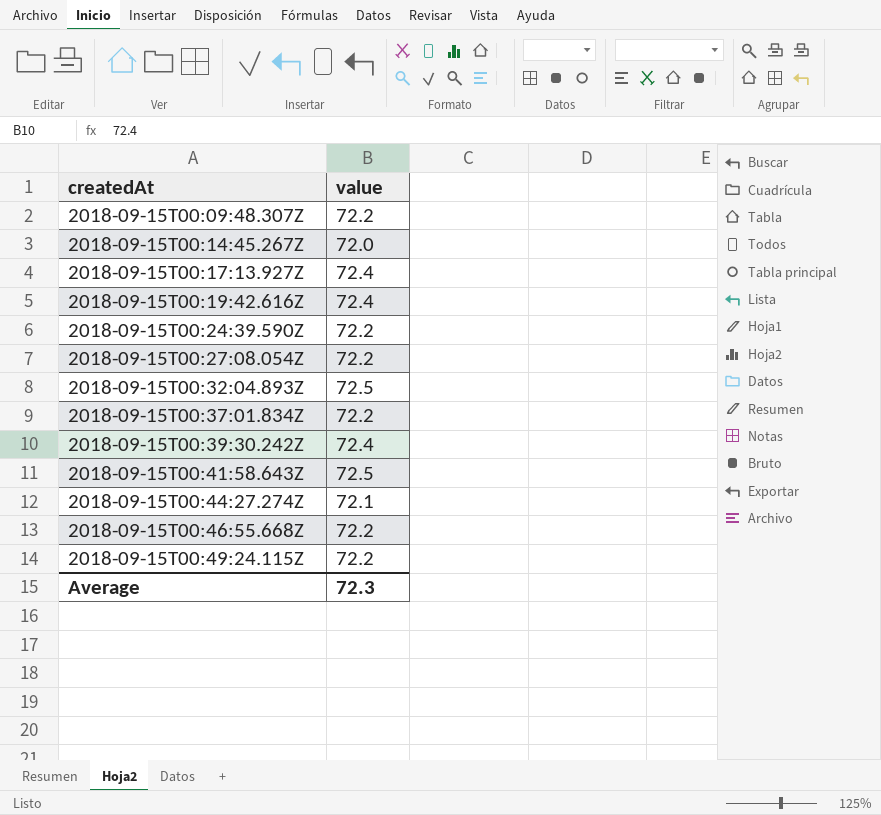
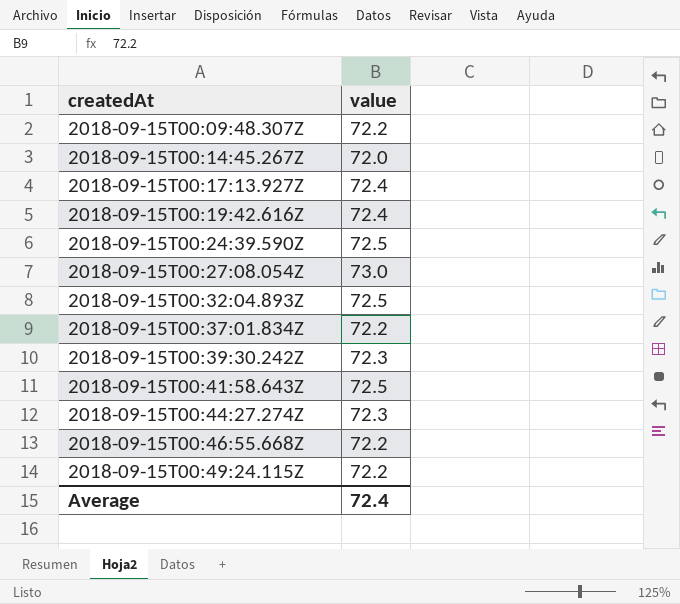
2018-09-15T00:24:39.590Z | value: 72.2 -> 72.5
2018-09-15T00:27:08.054Z | value: 72.2 -> 73.0
2018-09-15T00:39:30.242Z | value: 72.4 -> 72.3
2018-09-15T00:44:27.274Z | value: 72.1 -> 72.3
Average | value: 72.3 -> 72.4

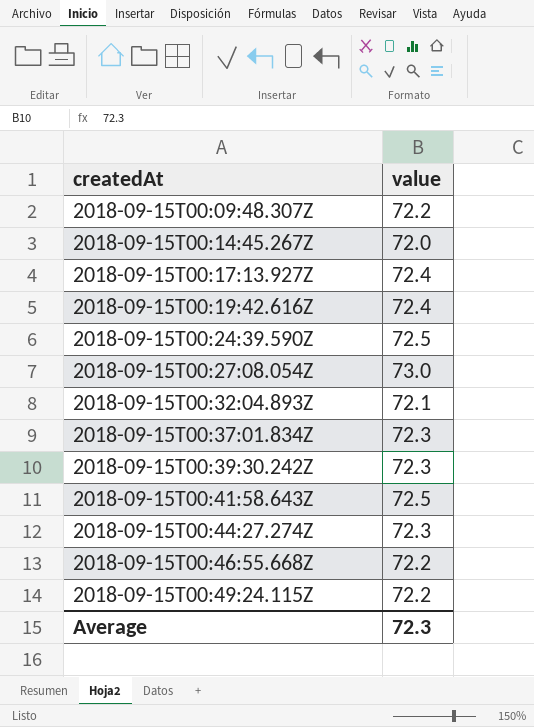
2018-09-15T00:32:04.893Z | value: 72.5 -> 72.1
2018-09-15T00:37:01.834Z | value: 72.2 -> 72.3
Average | value: 72.4 -> 72.3

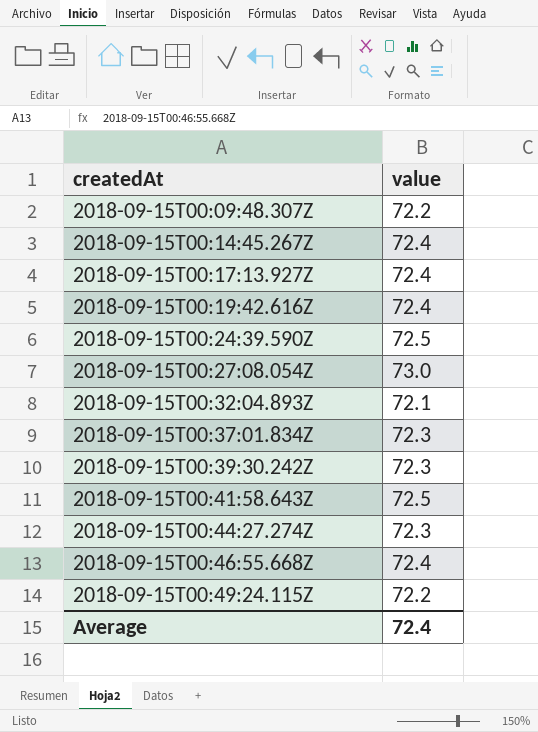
2018-09-15T00:14:45.267Z | value: 72.0 -> 72.4
2018-09-15T00:46:55.668Z | value: 72.2 -> 72.4
Average | value: 72.3 -> 72.4

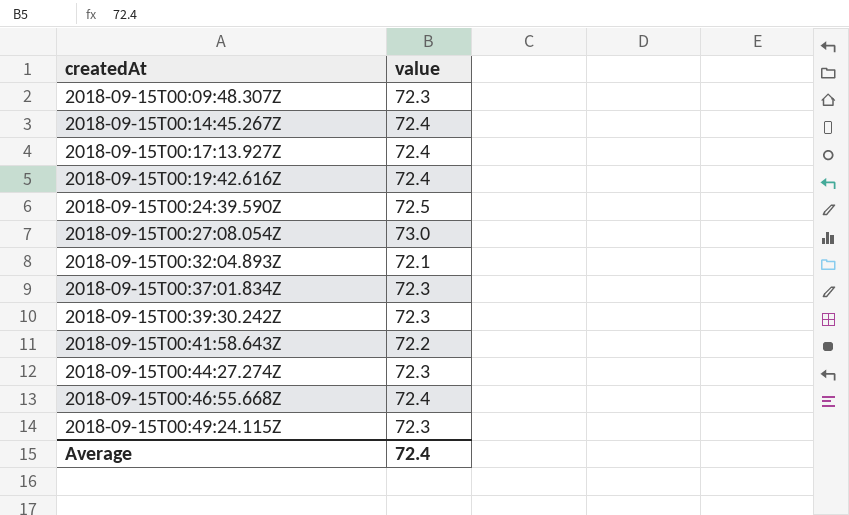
2018-09-15T00:09:48.307Z | value: 72.2 -> 72.3
2018-09-15T00:41:58.643Z | value: 72.5 -> 72.2
2018-09-15T00:49:24.115Z | value: 72.2 -> 72.3

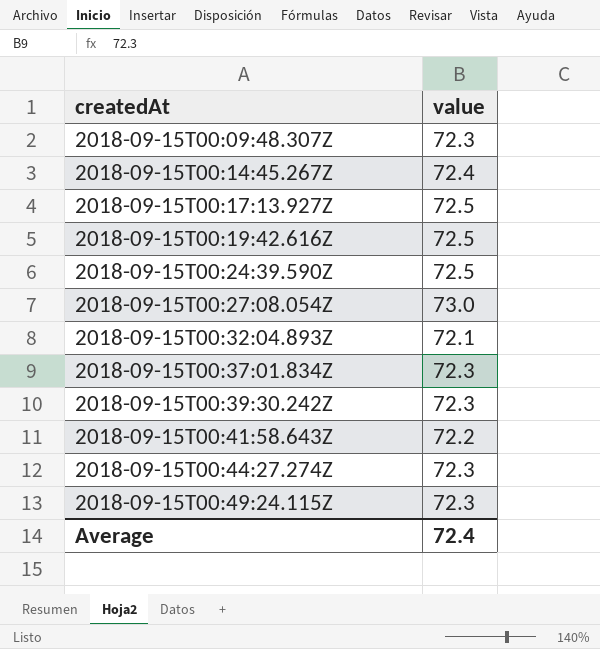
row 2018-09-15T00:46:55.668Z: 72.4 -> none
2018-09-15T00:17:13.927Z | value: 72.4 -> 72.5
2018-09-15T00:19:42.616Z | value: 72.4 -> 72.5

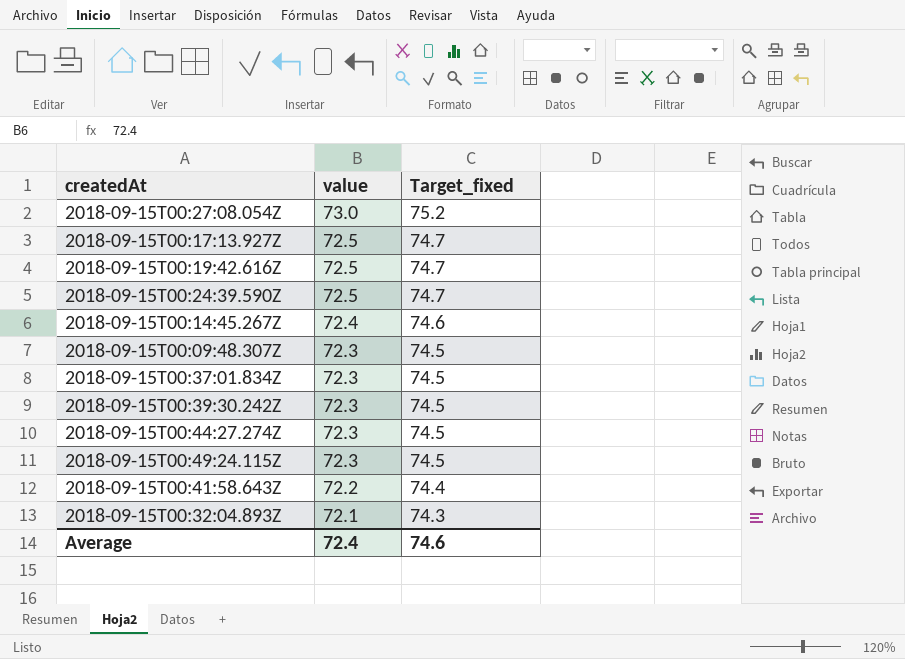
row order: createdAt ascending -> value descending
column Target_fixed | formula: none -> [value] * 1.03

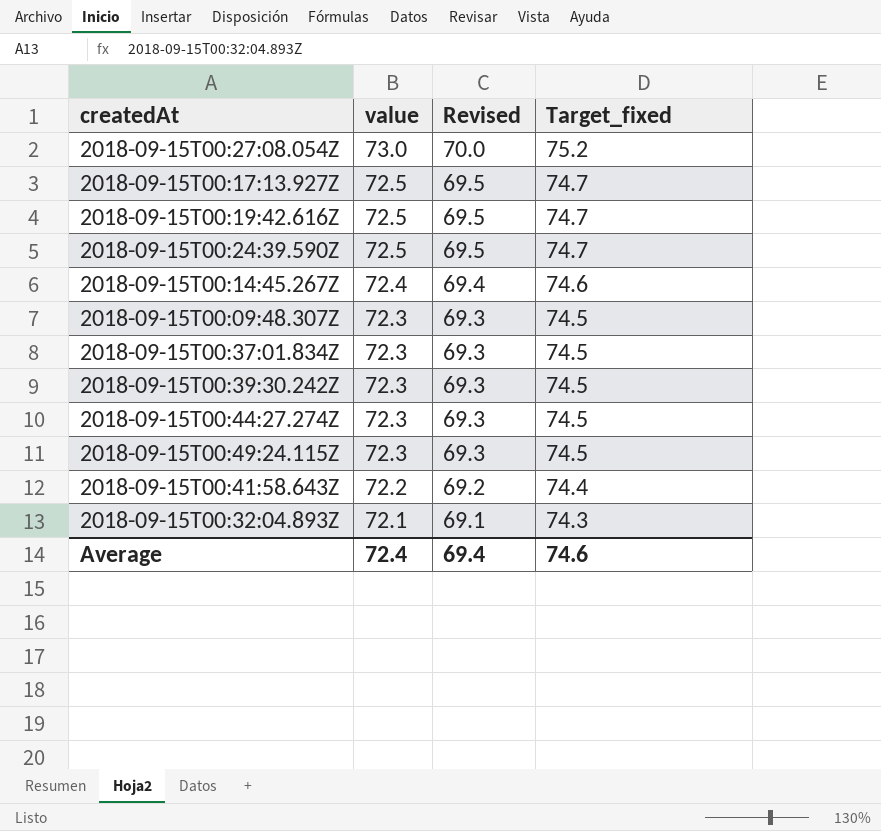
column Revised | formula: none -> [value] - 3

